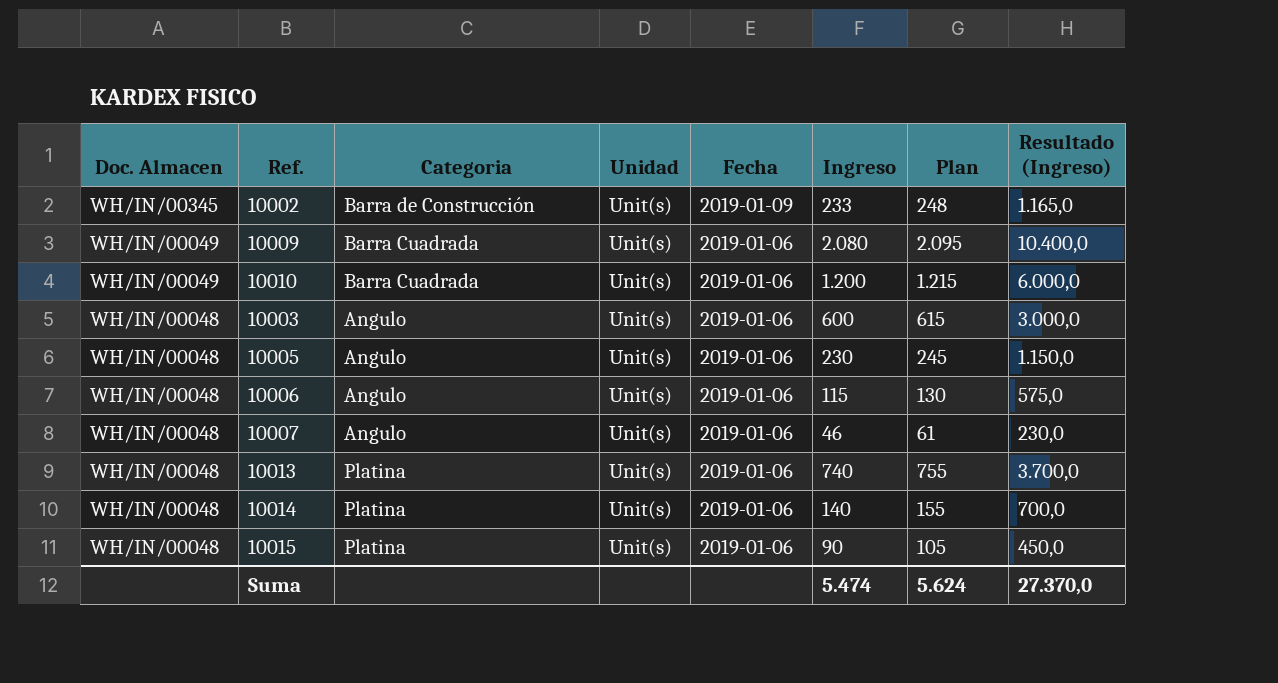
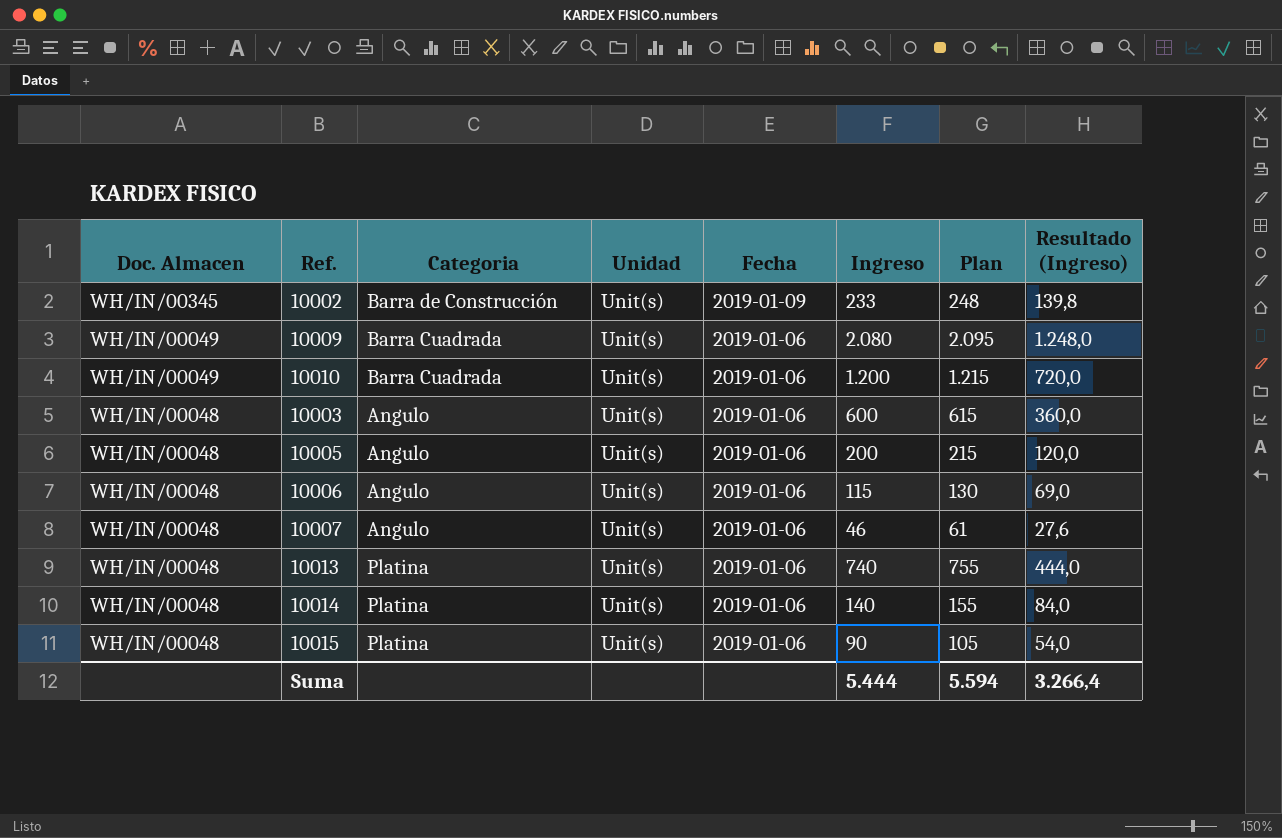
column Resultado (Ingreso) | formula: [Ingreso] * 5 -> [Ingreso] * 0,6
10005 | Ingreso: 230 -> 200
10005 | Plan: 245 -> 215
Suma | Ingreso: 5.474 -> 5.444
Suma | Plan: 5.624 -> 5.594
Suma | Resultado (Ingreso): 27.370,0 -> 3.266,4

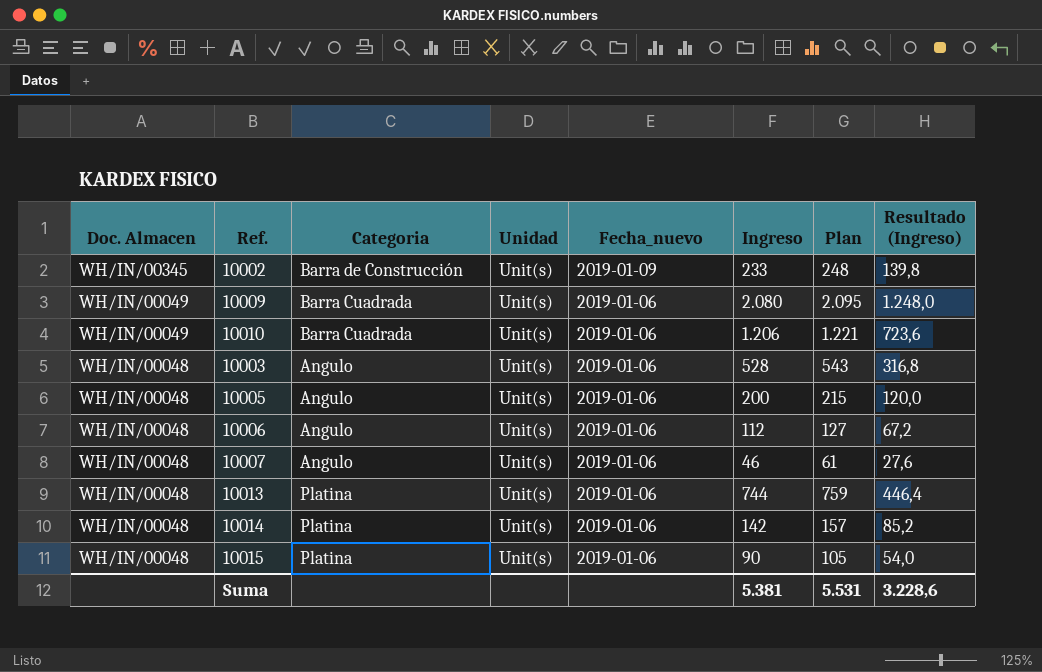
column name: Fecha -> Fecha_nuevo
10010 | Ingreso: 1.200 -> 1.206
10010 | Plan: 1.215 -> 1.221
10010 | Resultado (Ingreso): 720,0 -> 723,6
10003 | Ingreso: 600 -> 528
10003 | Plan: 615 -> 543
10003 | Resultado (Ingreso): 360,0 -> 316,8
10006 | Ingreso: 115 -> 112
10006 | Plan: 130 -> 127
10006 | Resultado (Ingreso): 69,0 -> 67,2
10013 | Ingreso: 740 -> 744
10013 | Plan: 755 -> 759
10013 | Resultado (Ingreso): 444,0 -> 446,4
10014 | Ingreso: 140 -> 142
10014 | Plan: 155 -> 157
10014 | Resultado (Ingreso): 84,0 -> 85,2
Suma | Ingreso: 5.444 -> 5.381
Suma | Plan: 5.594 -> 5.531
Suma | Resultado (Ingreso): 3.266,4 -> 3.228,6

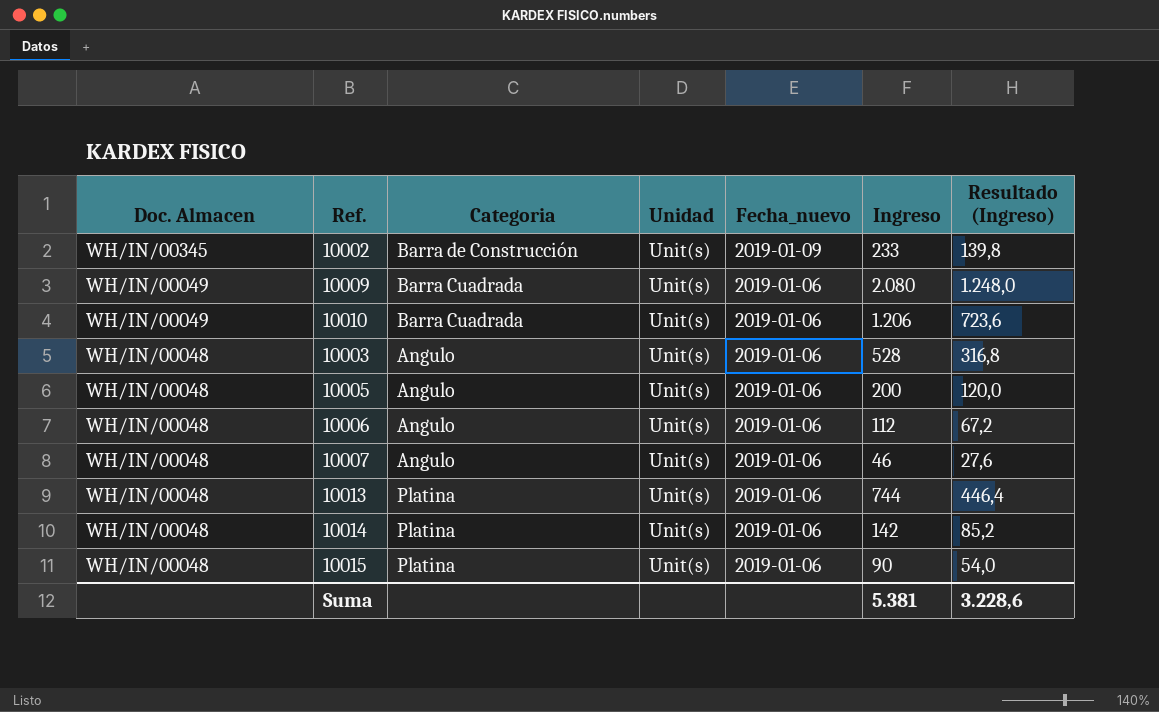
column Plan | formula: [Ingreso] + 15 -> none

